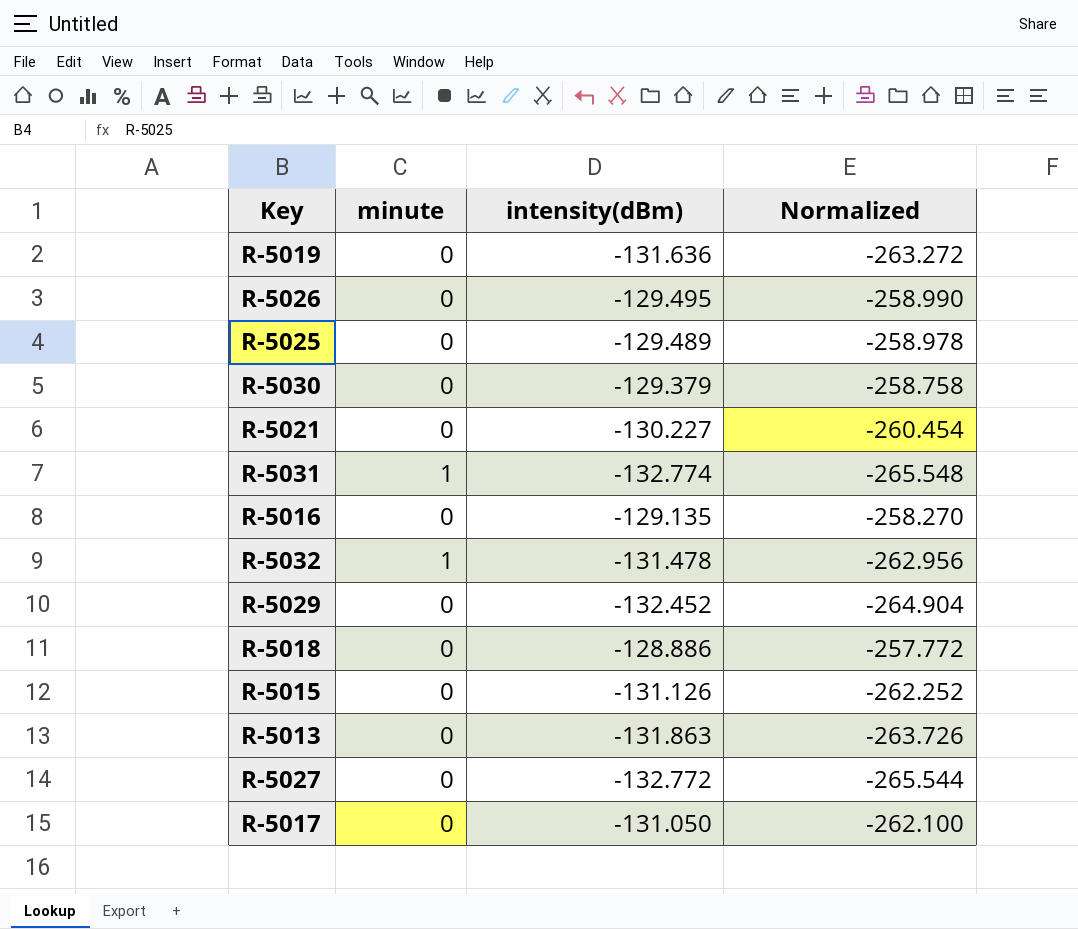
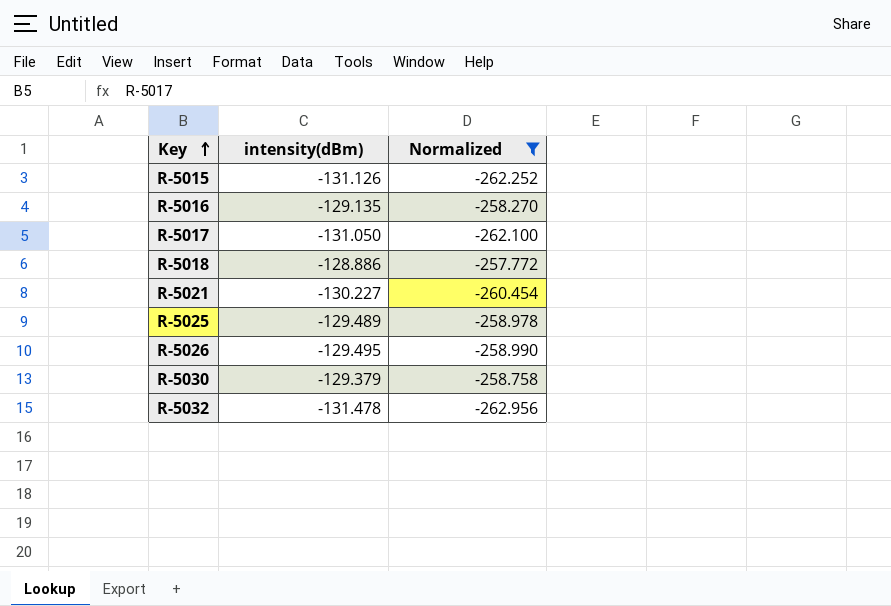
filter: none -> Normalized >= -262.956
row order: none -> Key ascending
column minute | position: 2 -> none

